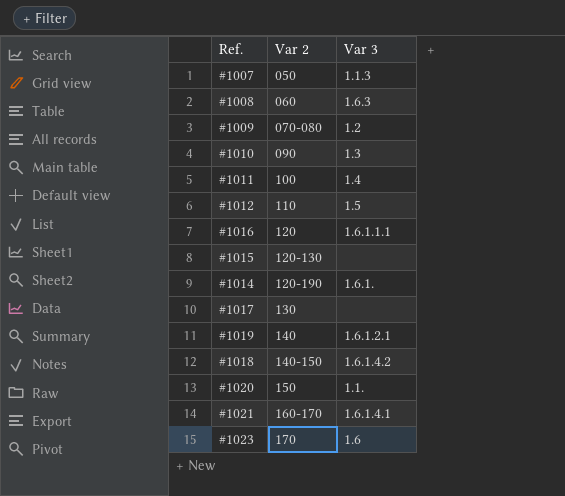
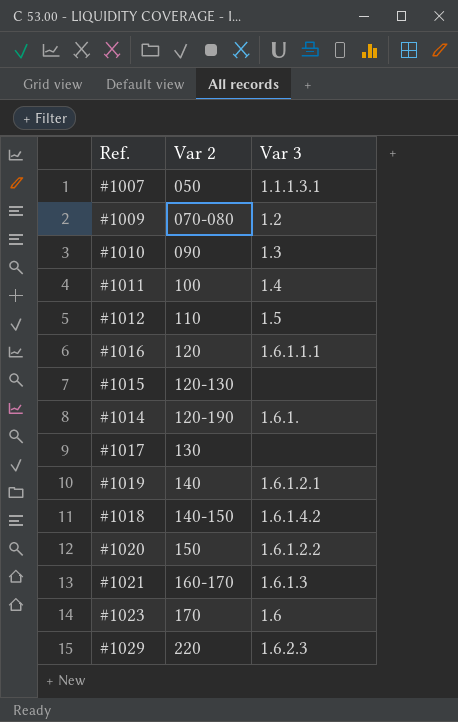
row #1008: 060 | 1.6.3 -> none
#1007 | Var 3: 1.1.3 -> 1.1.1.3.1
#1020 | Var 3: 1.1. -> 1.6.1.2.2
#1021 | Var 3: 1.6.1.4.1 -> 1.6.1.3
row #1029: none -> 220 | 1.6.2.3

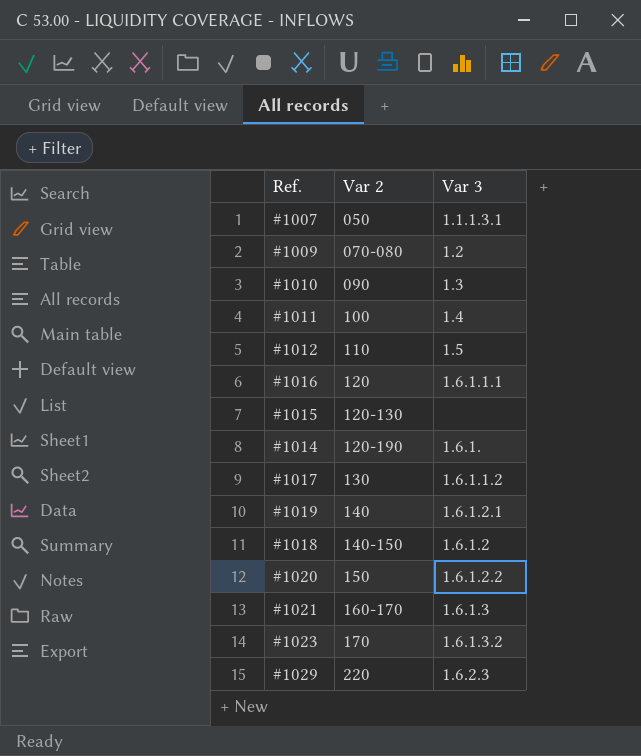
#1017 | Var 3: none -> 1.6.1.1.2
#1018 | Var 3: 1.6.1.4.2 -> 1.6.1.2
#1023 | Var 3: 1.6 -> 1.6.1.3.2

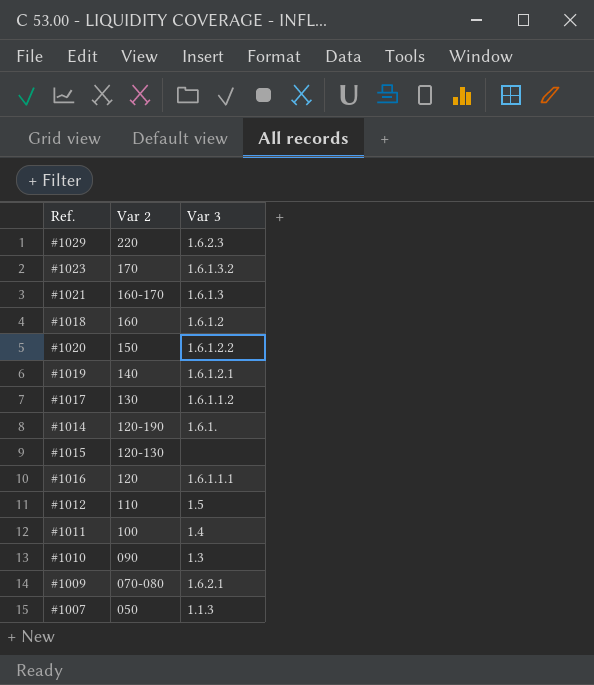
row order: Var 2 ascending -> Var 2 descending
#1018 | Var 2: 140-150 -> 160
#1009 | Var 3: 1.2 -> 1.6.2.1
#1007 | Var 3: 1.1.1.3.1 -> 1.1.3

